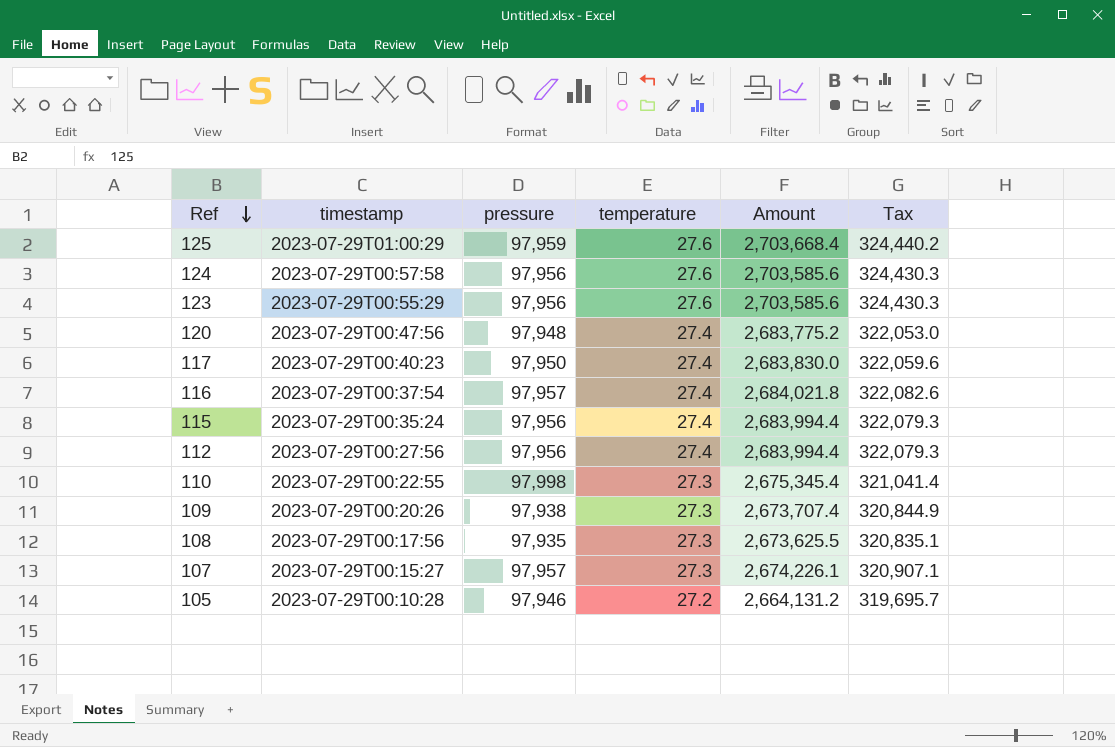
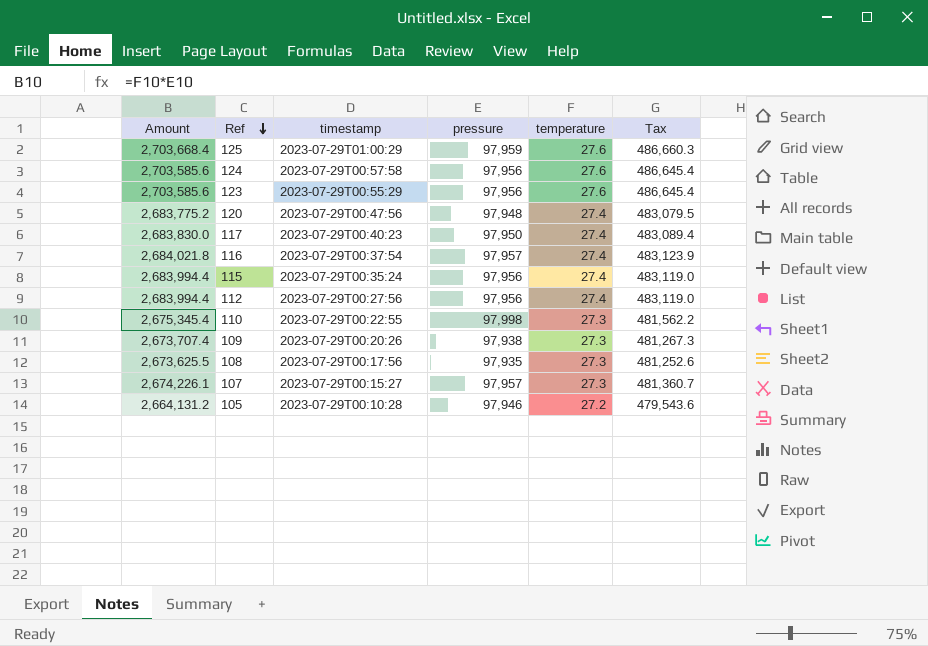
column Amount | position: 5 -> 1
column Tax | formula: [Amount] * 0.12 -> [Amount] * 0.18

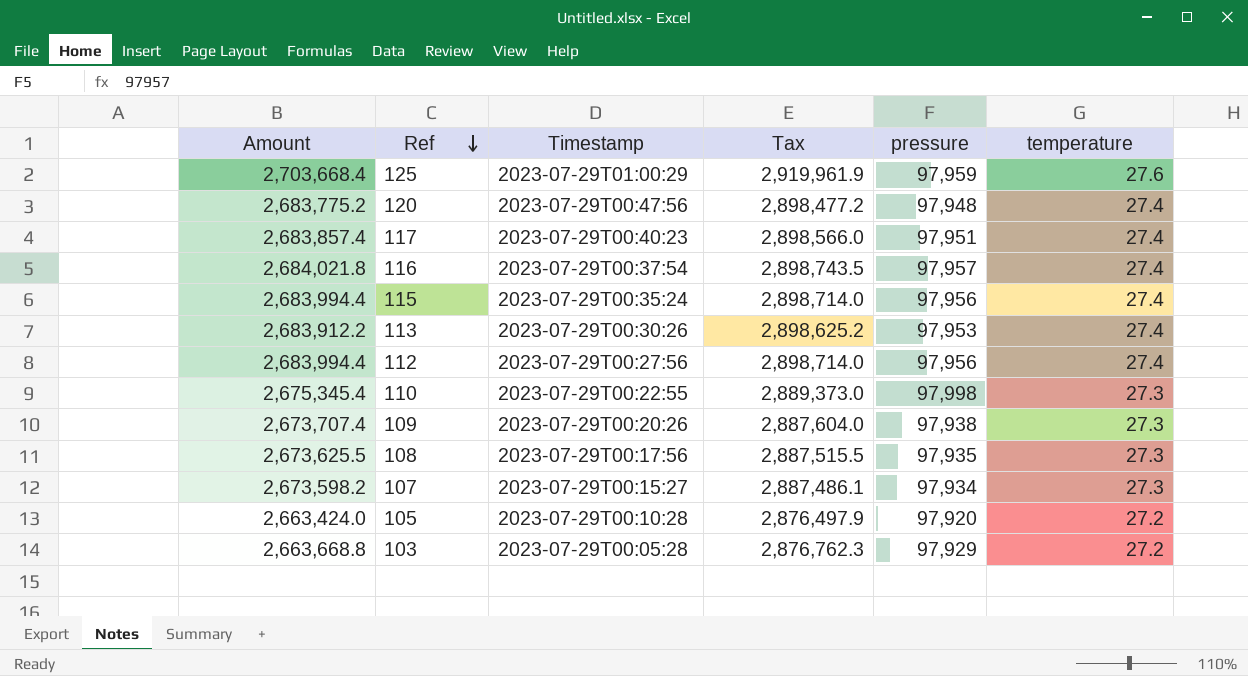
column name: timestamp -> Timestamp
column Tax | formula: [Amount] * 0.18 -> [Amount] * 1.08
column Tax | position: 6 -> 4
row 124: 2,703,585.6 | 2023-07-29T00:57:58 | 97,956 | 27.6 | 486,645.4 -> none
row 123: 2,703,585.6 | 2023-07-29T00:55:29 | 97,956 | 27.6 | 486,645.4 -> none
117 | Amount: 2,683,830.0 -> 2,683,857.4
117 | pressure: 97,950 -> 97,951
row 113: none -> 2,683,912.2 | 2023-07-29T00:30:26 | 2,898,625.2 | 97,953 | 27.4
107 | Amount: 2,674,226.1 -> 2,673,598.2
107 | pressure: 97,957 -> 97,934
105 | Amount: 2,664,131.2 -> 2,663,424.0
105 | pressure: 97,946 -> 97,920
row 103: none -> 2,663,668.8 | 2023-07-29T00:05:28 | 2,876,762.3 | 97,929 | 27.2

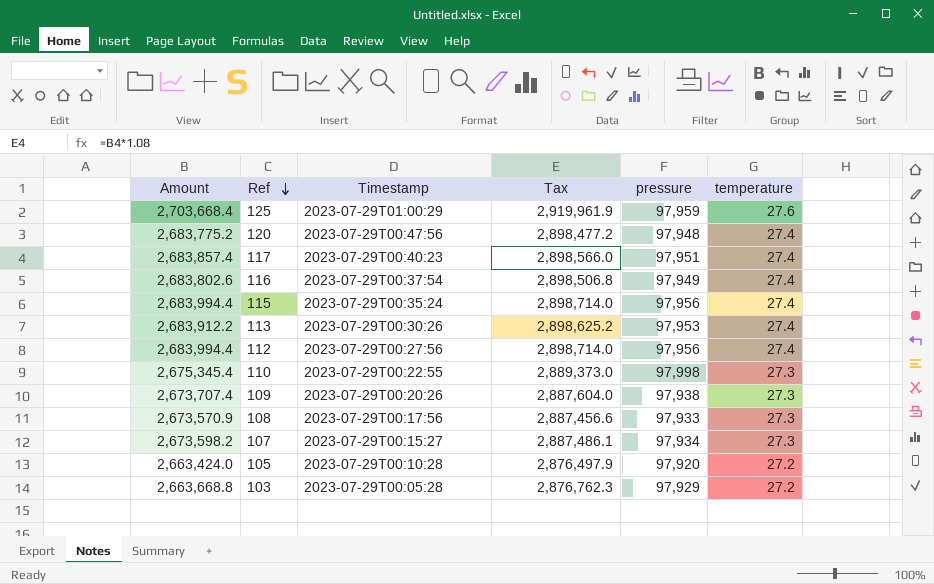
116 | Amount: 2,684,021.8 -> 2,683,802.6
116 | Tax: 2,898,743.5 -> 2,898,506.8
116 | pressure: 97,957 -> 97,949
108 | Amount: 2,673,625.5 -> 2,673,570.9
108 | Tax: 2,887,515.5 -> 2,887,456.6
108 | pressure: 97,935 -> 97,933

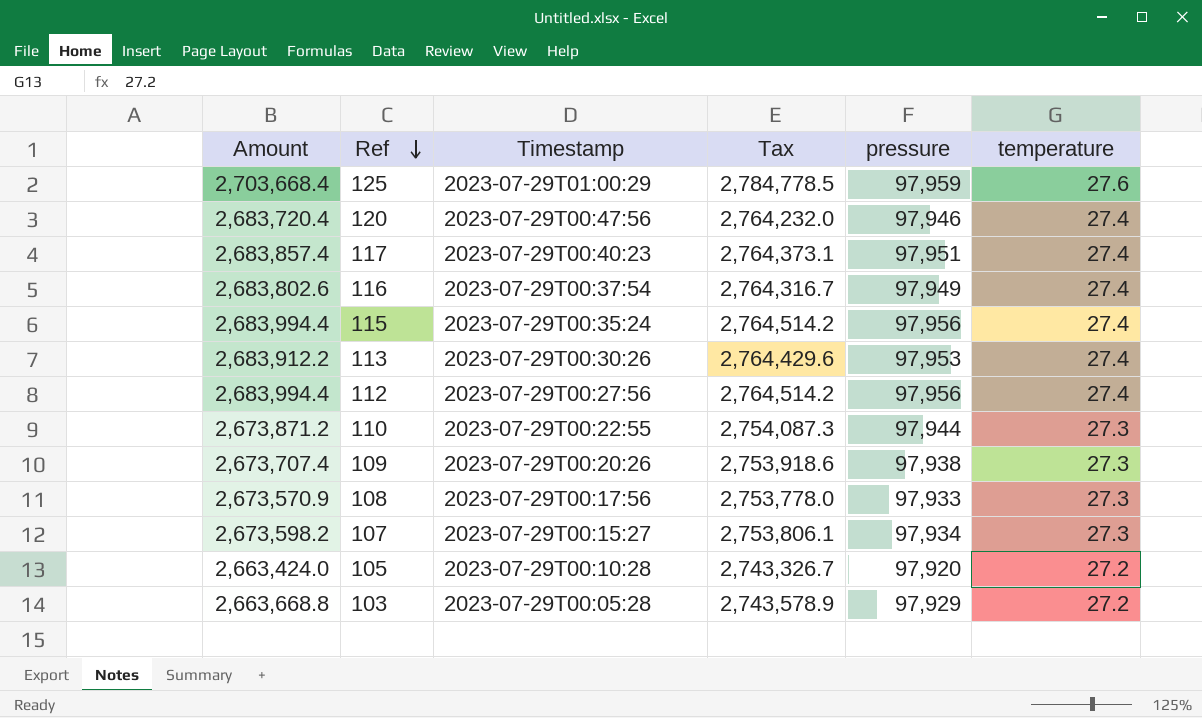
column Tax | formula: [Amount] * 1.08 -> [Amount] * 1.03
120 | Amount: 2,683,775.2 -> 2,683,720.4
120 | pressure: 97,948 -> 97,946
110 | Amount: 2,675,345.4 -> 2,673,871.2
110 | pressure: 97,998 -> 97,944

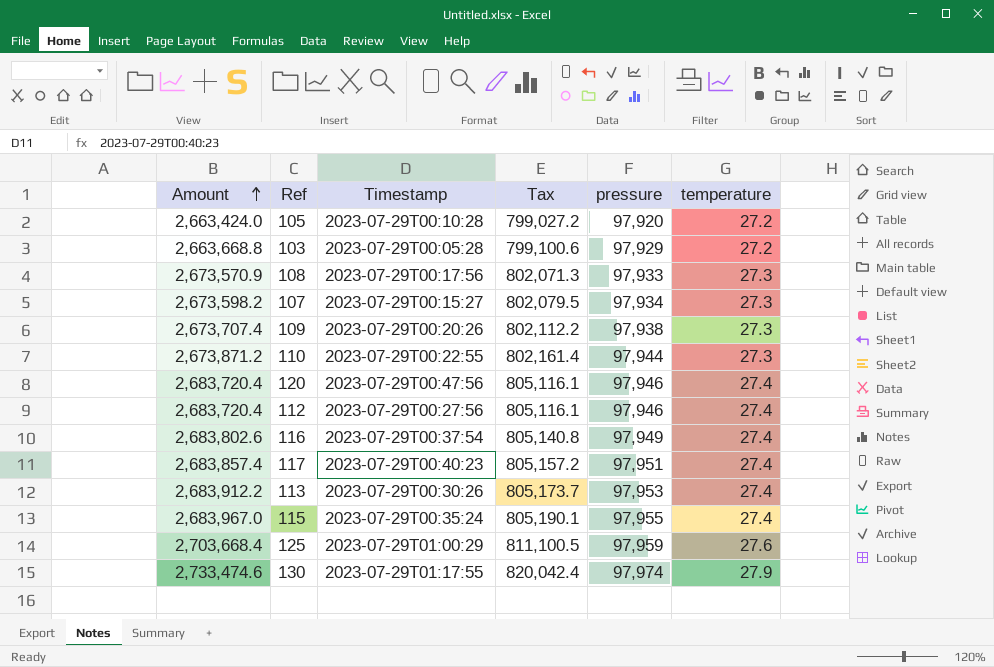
row order: Ref descending -> Amount ascending
column Tax | formula: [Amount] * 1.03 -> [Amount] * 0.3
112 | Amount: 2,683,994.4 -> 2,683,720.4
112 | pressure: 97,956 -> 97,946
115 | Amount: 2,683,994.4 -> 2,683,967.0
115 | pressure: 97,956 -> 97,955
row 130: none -> 2,733,474.6 | 2023-07-29T01:17:55 | 820,042.4 | 97,974 | 27.9

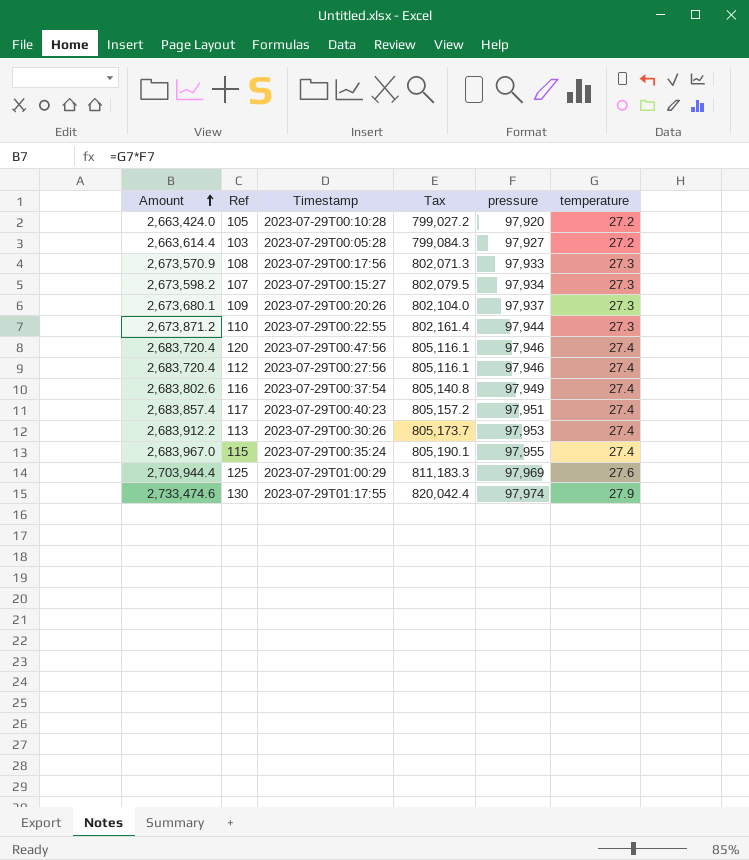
103 | Amount: 2,663,668.8 -> 2,663,614.4
103 | Tax: 799,100.6 -> 799,084.3
103 | pressure: 97,929 -> 97,927
109 | Amount: 2,673,707.4 -> 2,673,680.1
109 | Tax: 802,112.2 -> 802,104.0
109 | pressure: 97,938 -> 97,937
125 | Amount: 2,703,668.4 -> 2,703,944.4
125 | Tax: 811,100.5 -> 811,183.3
125 | pressure: 97,959 -> 97,969

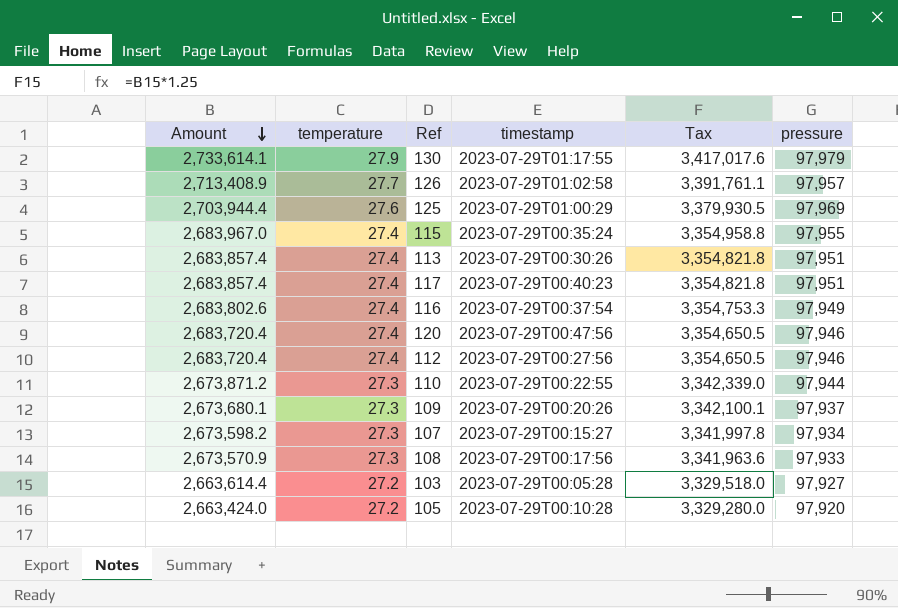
row order: Amount ascending -> Amount descending
column temperature | position: 6 -> 2
column name: Timestamp -> timestamp
column Tax | formula: [Amount] * 0.3 -> [Amount] * 1.25
130 | Amount: 2,733,474.6 -> 2,733,614.1
130 | pressure: 97,974 -> 97,979
row 126: none -> 2,713,408.9 | 27.7 | 2023-07-29T01:02:58 | 3,391,761.1 | 97,957
113 | Amount: 2,683,912.2 -> 2,683,857.4
113 | pressure: 97,953 -> 97,951

